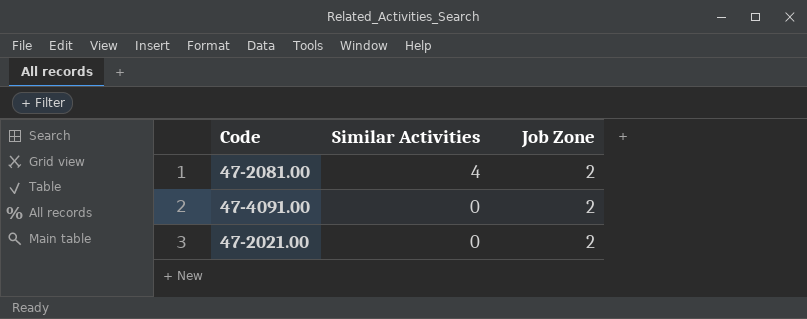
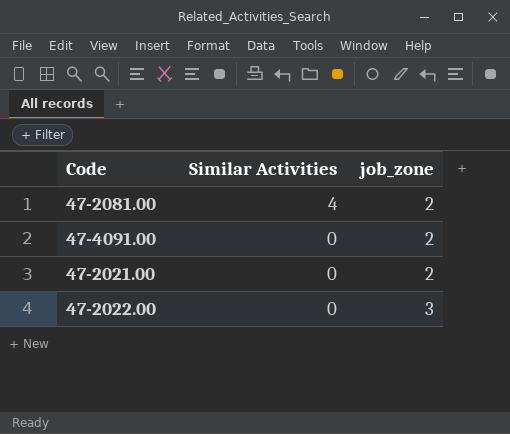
column name: Job Zone -> job_zone
row 47-2022.00: none -> 0 | 3

